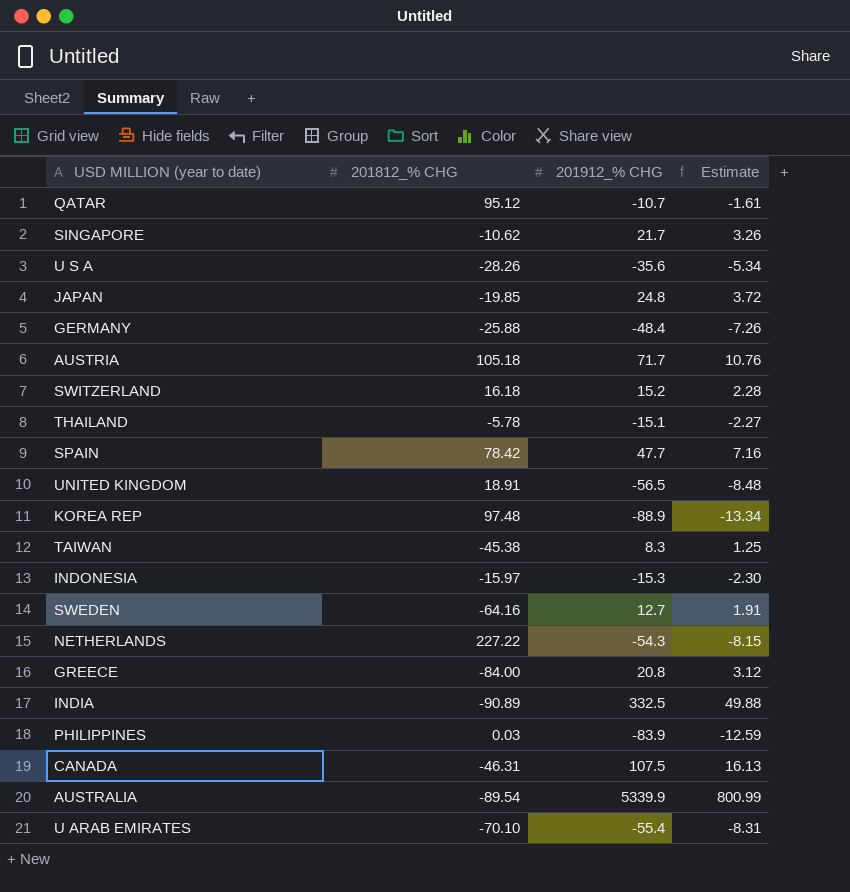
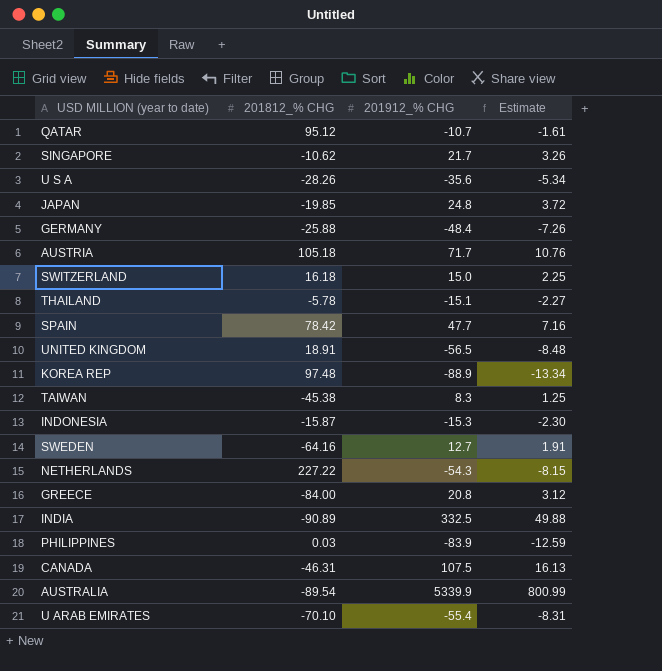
SWITZERLAND | 201912_% CHG: 15.2 -> 15.0
SWITZERLAND | Estimate: 2.28 -> 2.25
INDONESIA | 201812_% CHG: -15.97 -> -15.87

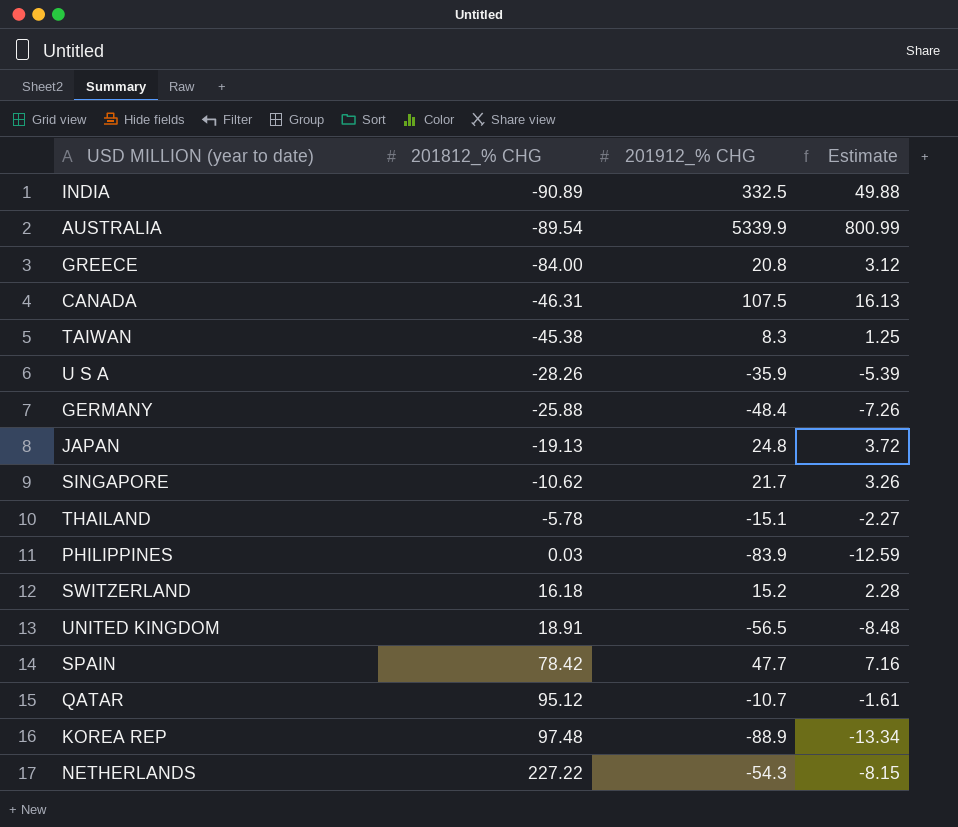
row order: none -> 201812_% CHG ascending
row AUSTRIA: 105.18 | 71.7 | 10.76 -> none
row INDONESIA: -15.87 | -15.3 | -2.30 -> none
row SWEDEN: -64.16 | 12.7 | 1.91 -> none
row U ARAB EMIRATES: -70.10 | -55.4 | -8.31 -> none
U S A | 201912_% CHG: -35.6 -> -35.9
U S A | Estimate: -5.34 -> -5.39
JAPAN | 201812_% CHG: -19.85 -> -19.13
SWITZERLAND | 201912_% CHG: 15.0 -> 15.2
SWITZERLAND | Estimate: 2.25 -> 2.28

